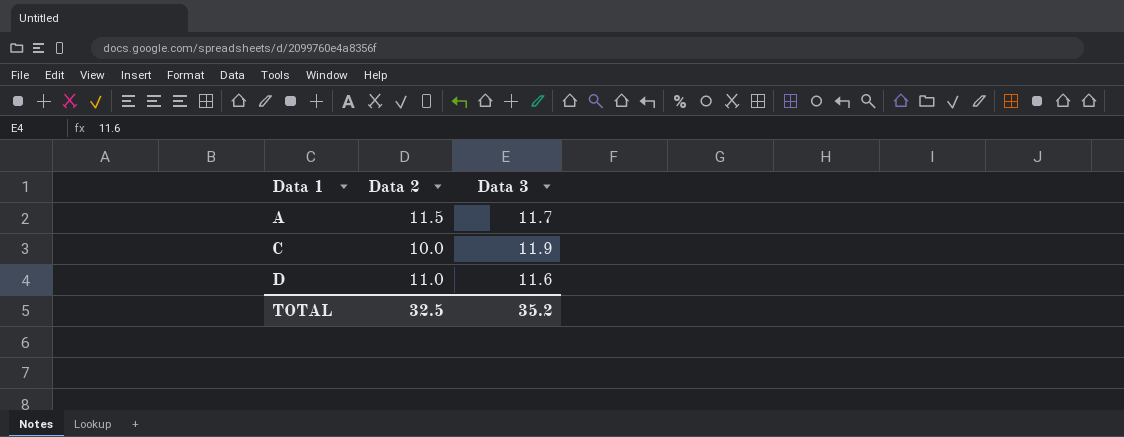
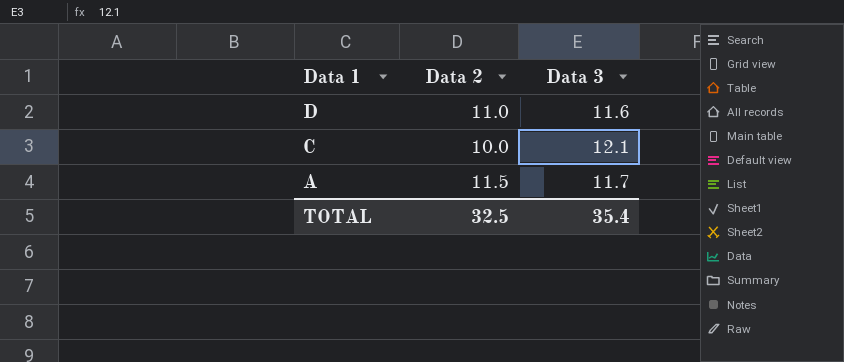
row order: Data 1 ascending -> Data 1 descending
C | Data 3: 11.9 -> 12.1
TOTAL | Data 3: 35.2 -> 35.4

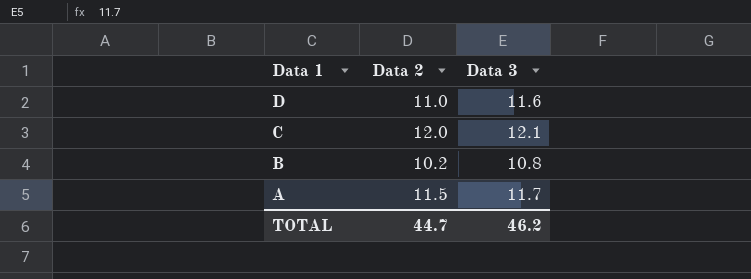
C | Data 2: 10.0 -> 12.0
row B: none -> 10.2 | 10.8
TOTAL | Data 2: 32.5 -> 44.7
TOTAL | Data 3: 35.4 -> 46.2

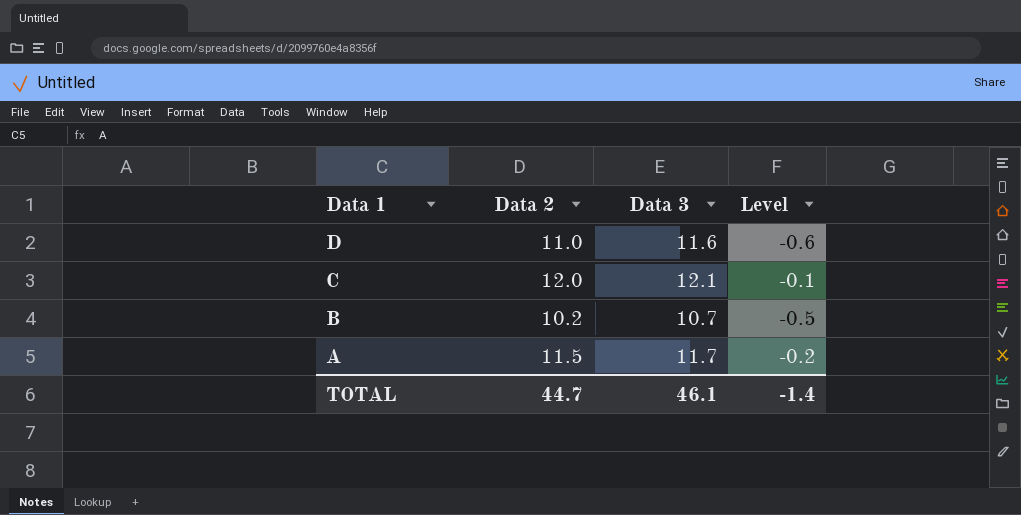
column Level | formula: none -> [Data 2] - [Data 3]
B | Data 3: 10.8 -> 10.7
TOTAL | Data 3: 46.2 -> 46.1

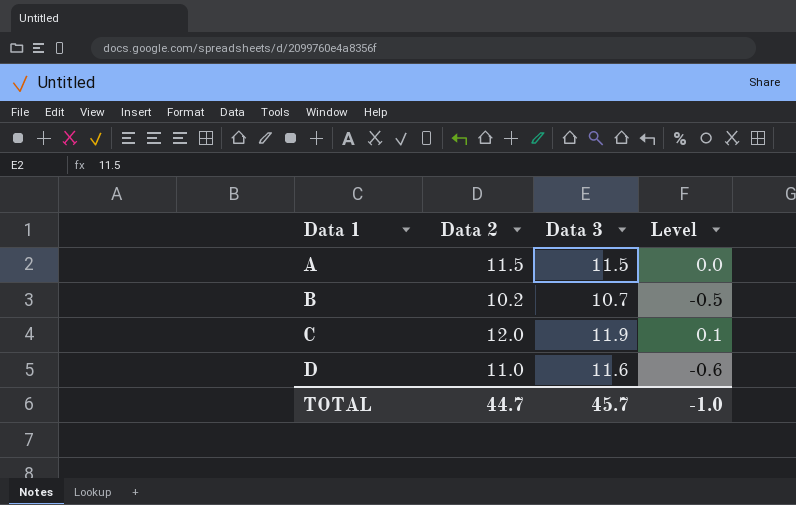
row order: Data 1 descending -> Data 1 ascending
A | Data 3: 11.7 -> 11.5
A | Level: -0.2 -> 0.0
C | Data 3: 12.1 -> 11.9
C | Level: -0.1 -> 0.1
TOTAL | Data 3: 46.1 -> 45.7
TOTAL | Level: -1.4 -> -1.0

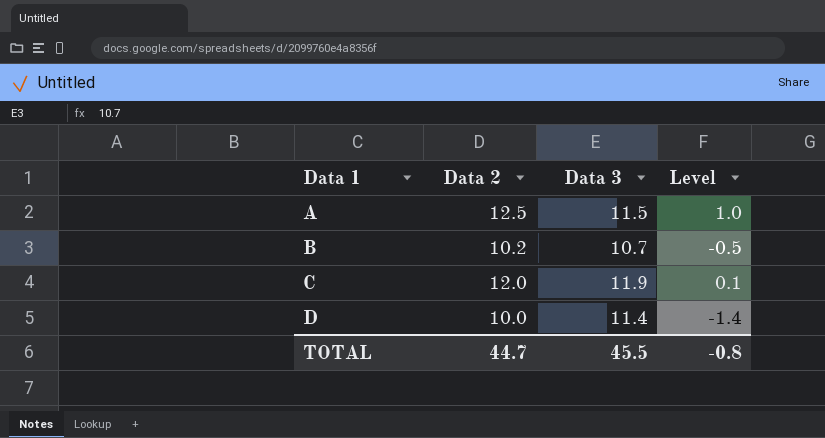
A | Data 2: 11.5 -> 12.5
A | Level: 0.0 -> 1.0
D | Data 2: 11.0 -> 10.0
D | Data 3: 11.6 -> 11.4
D | Level: -0.6 -> -1.4
TOTAL | Data 3: 45.7 -> 45.5
TOTAL | Level: -1.0 -> -0.8

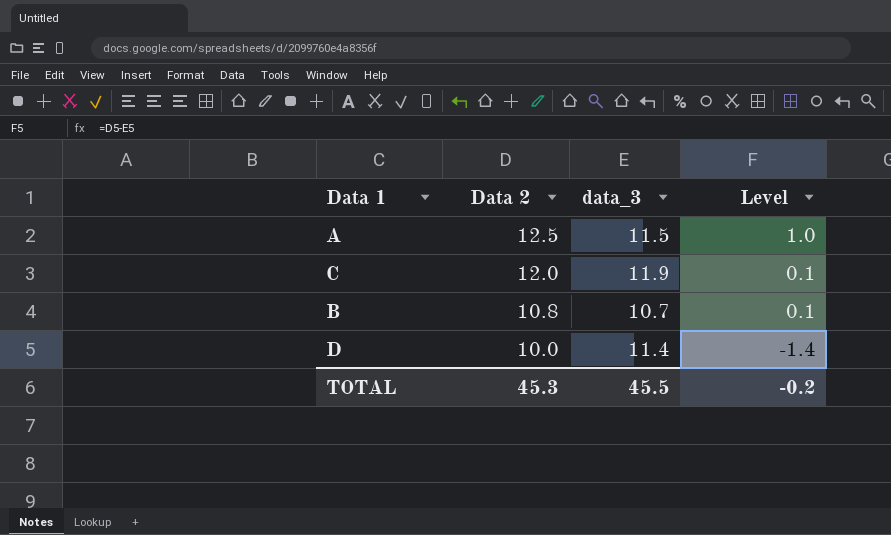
row order: Data 1 ascending -> Data 2 descending
column name: Data 3 -> data_3
B | Data 2: 10.2 -> 10.8
B | Level: -0.5 -> 0.1
TOTAL | Data 2: 44.7 -> 45.3
TOTAL | Level: -0.8 -> -0.2

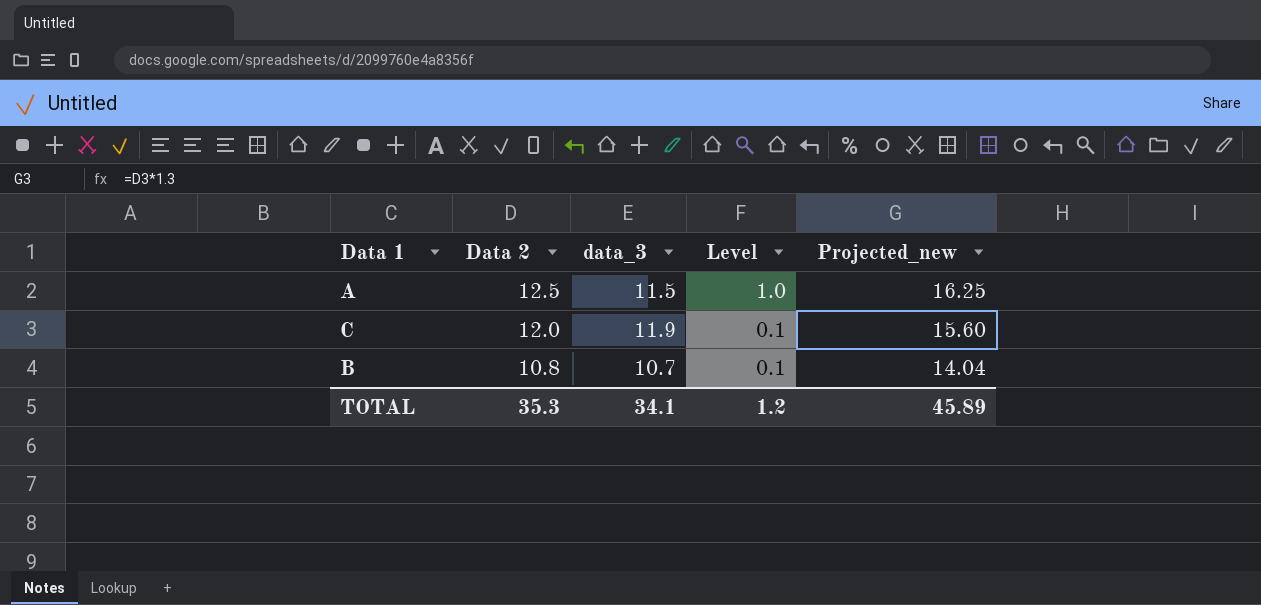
column Projected_new | formula: none -> [Data 2] * 1.3
row D: 10.0 | 11.4 | -1.4 -> none
TOTAL | Data 2: 45.3 -> 35.3
TOTAL | data_3: 45.5 -> 34.1
TOTAL | Level: -0.2 -> 1.2

